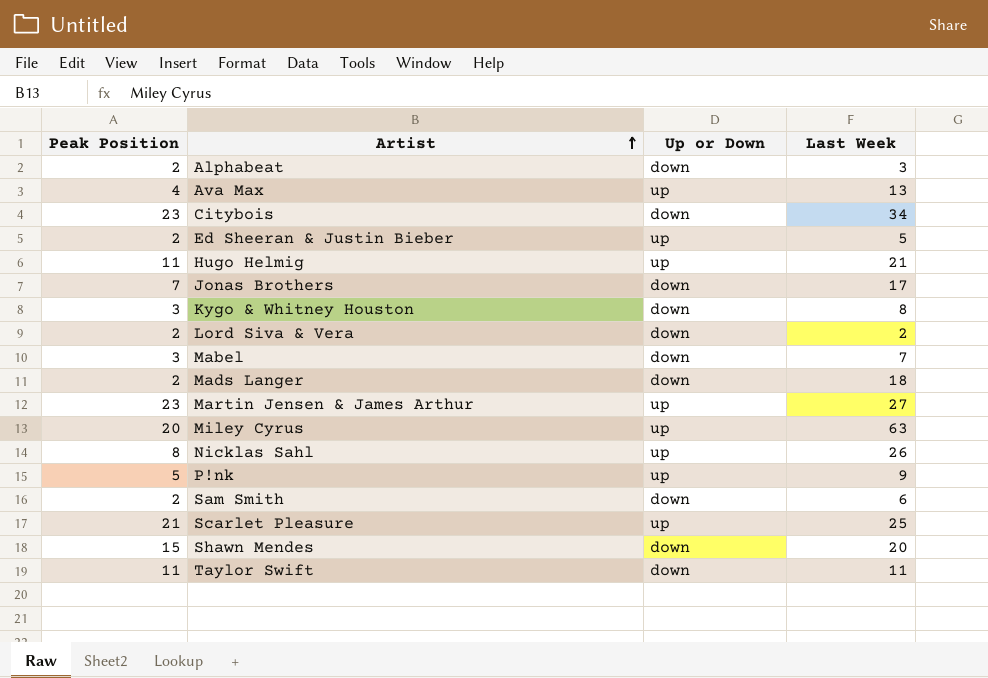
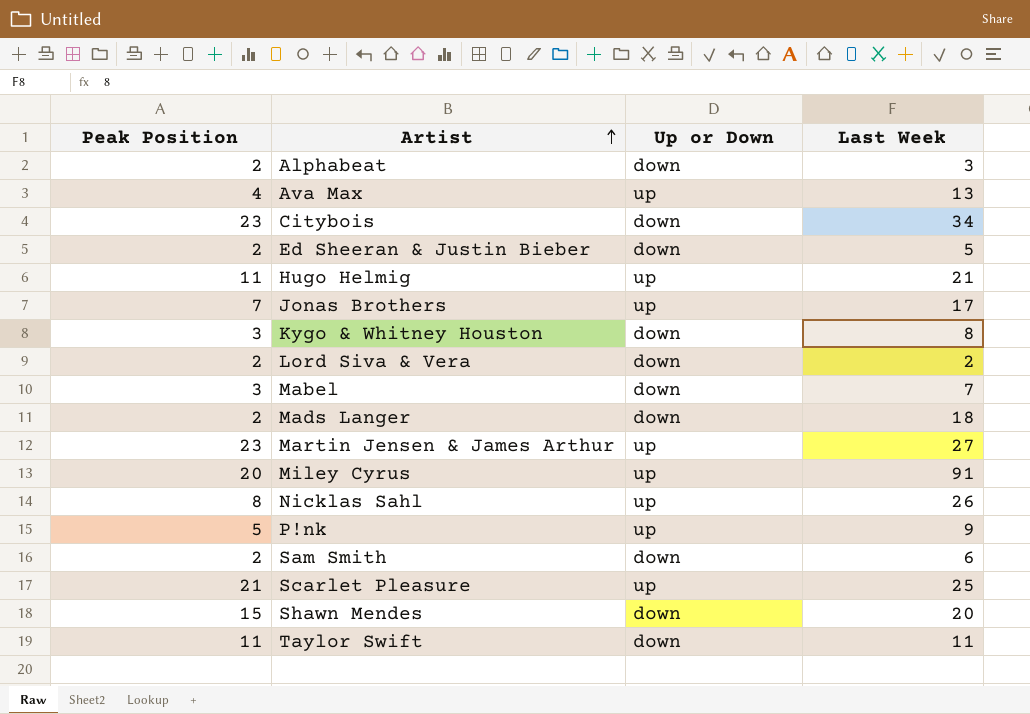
Ed Sheeran & Justin Bieber | Up or Down: up -> down
Jonas Brothers | Up or Down: down -> up
Miley Cyrus | Last Week: 63 -> 91

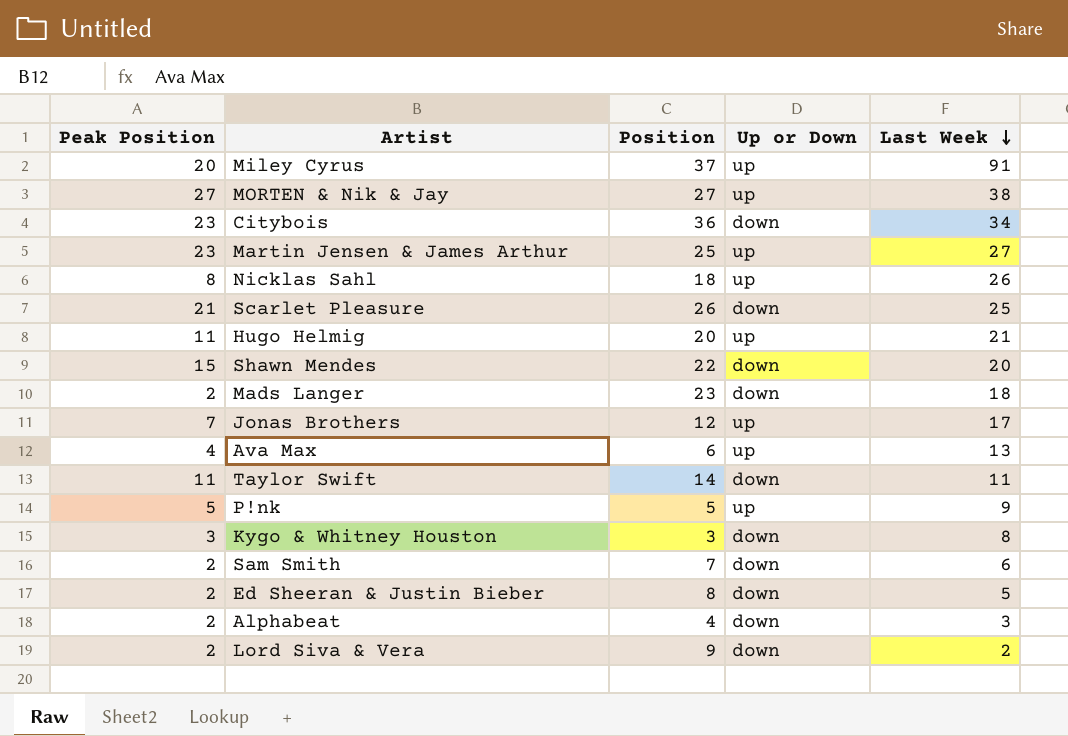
row order: Artist ascending -> Last Week descending
column Position | position: none -> 3
row Mabel: 3 | down | 7 -> none
row MORTEN & Nik & Jay: none -> 27 | 27 | up | 38
Scarlet Pleasure | Up or Down: up -> down

